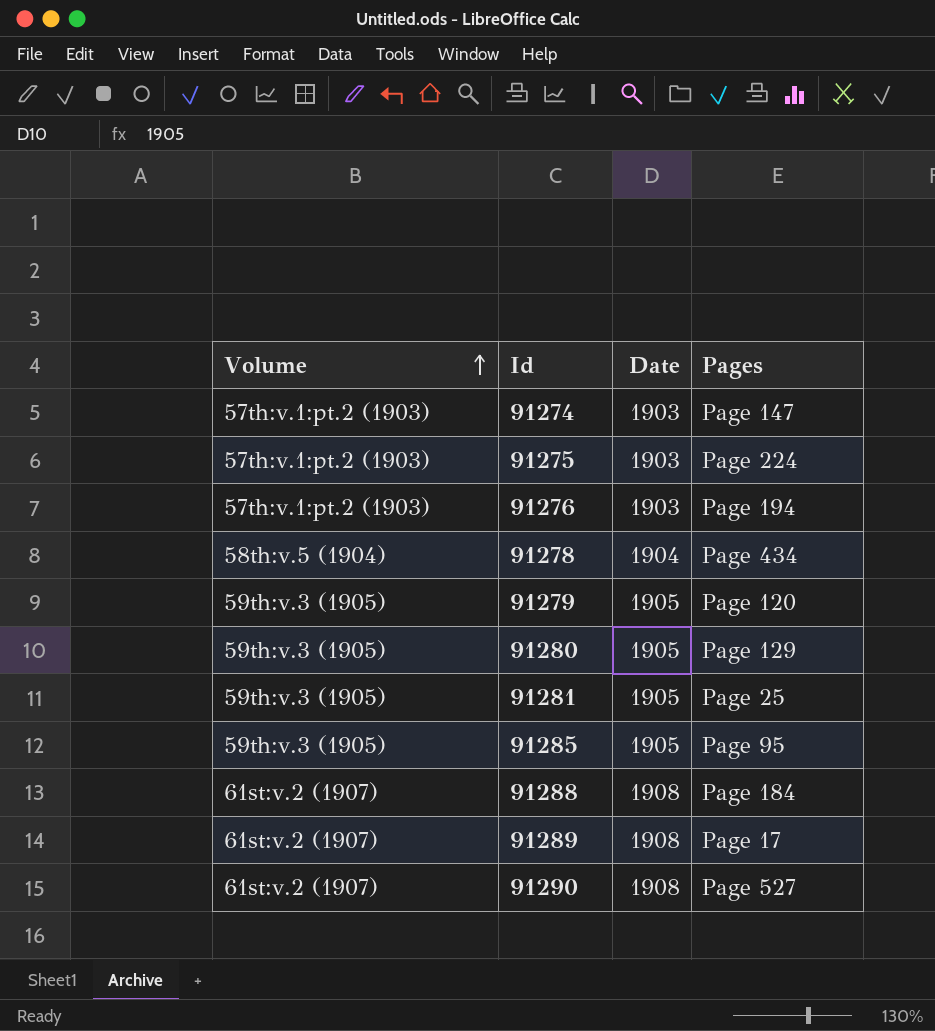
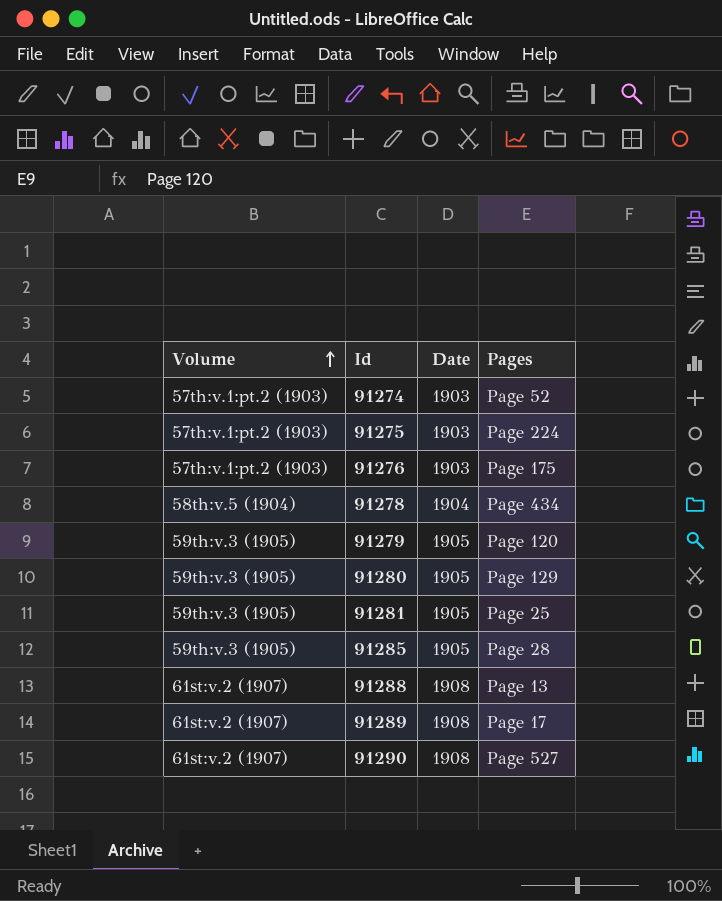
91274 | Pages: Page 147 -> Page 52
91276 | Pages: Page 194 -> Page 175
91285 | Pages: Page 95 -> Page 28
91288 | Pages: Page 184 -> Page 13

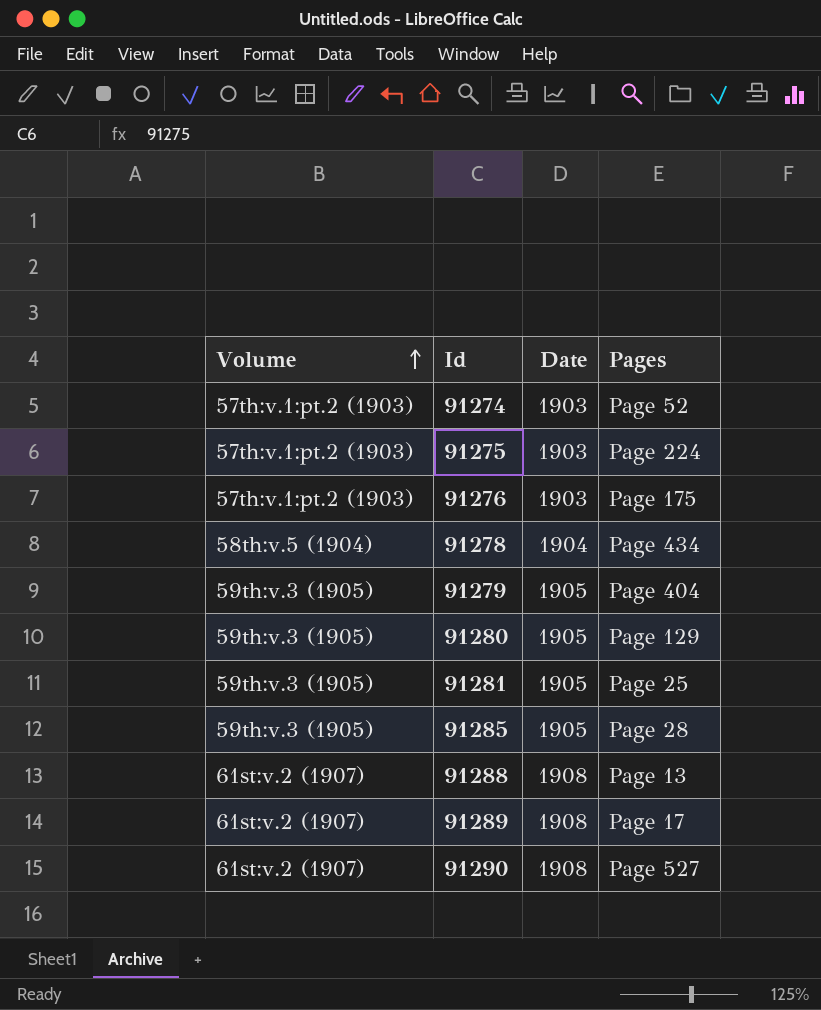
91279 | Pages: Page 120 -> Page 404

